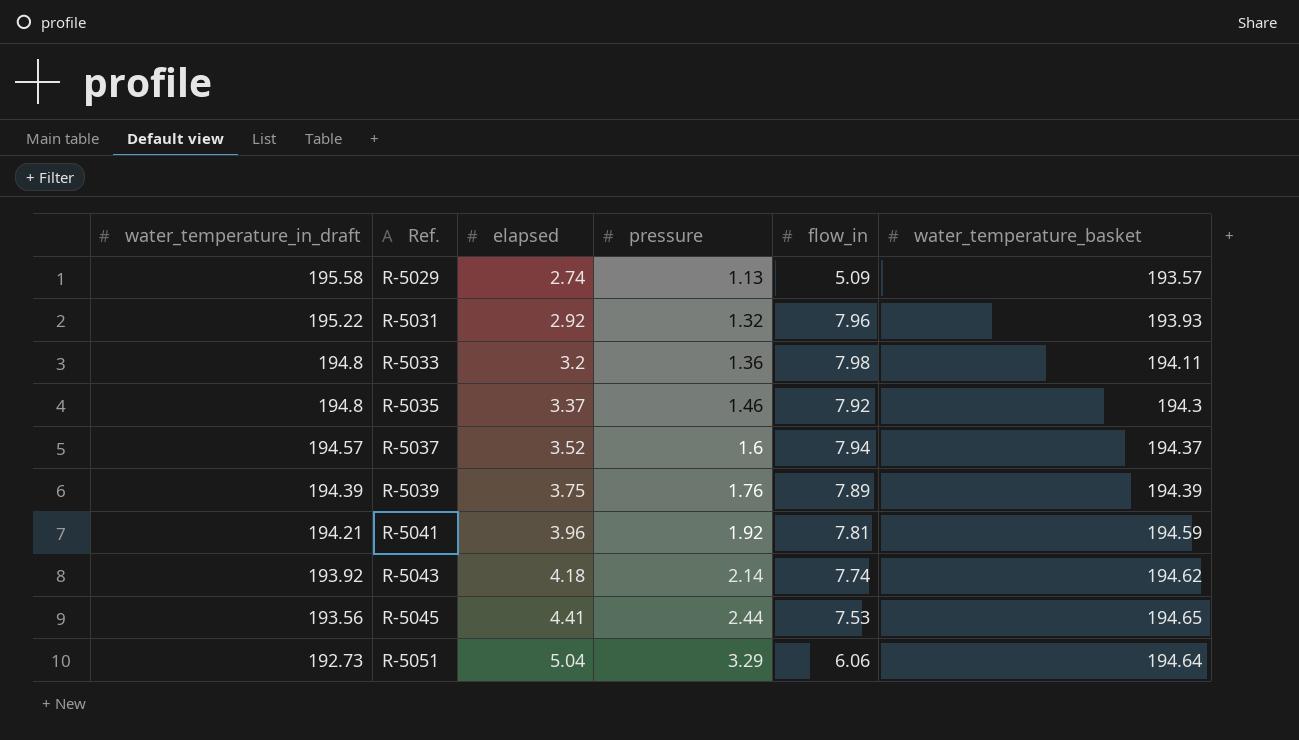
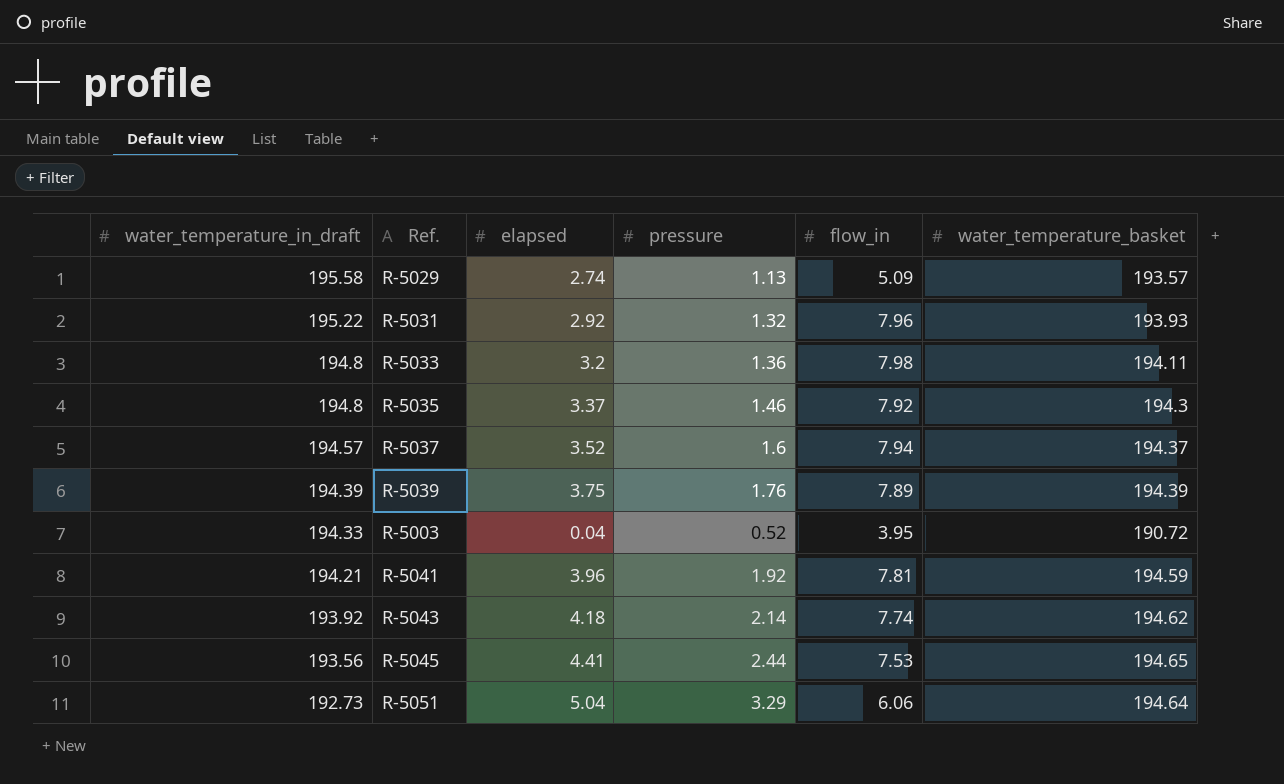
row R-5003: none -> 194.33 | 0.04 | 0.52 | 3.95 | 190.72

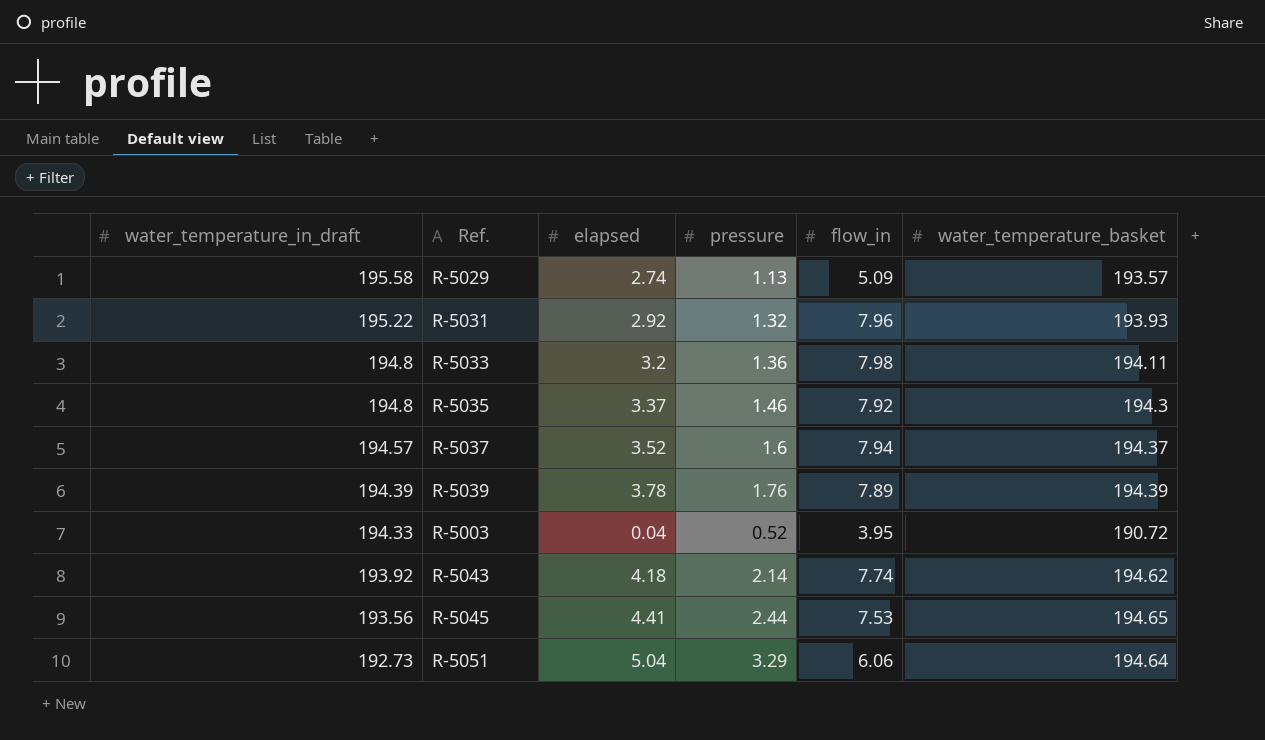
row R-5041: 194.21 | 3.96 | 1.92 | 7.81 | 194.59 -> none
R-5039 | elapsed: 3.75 -> 3.78

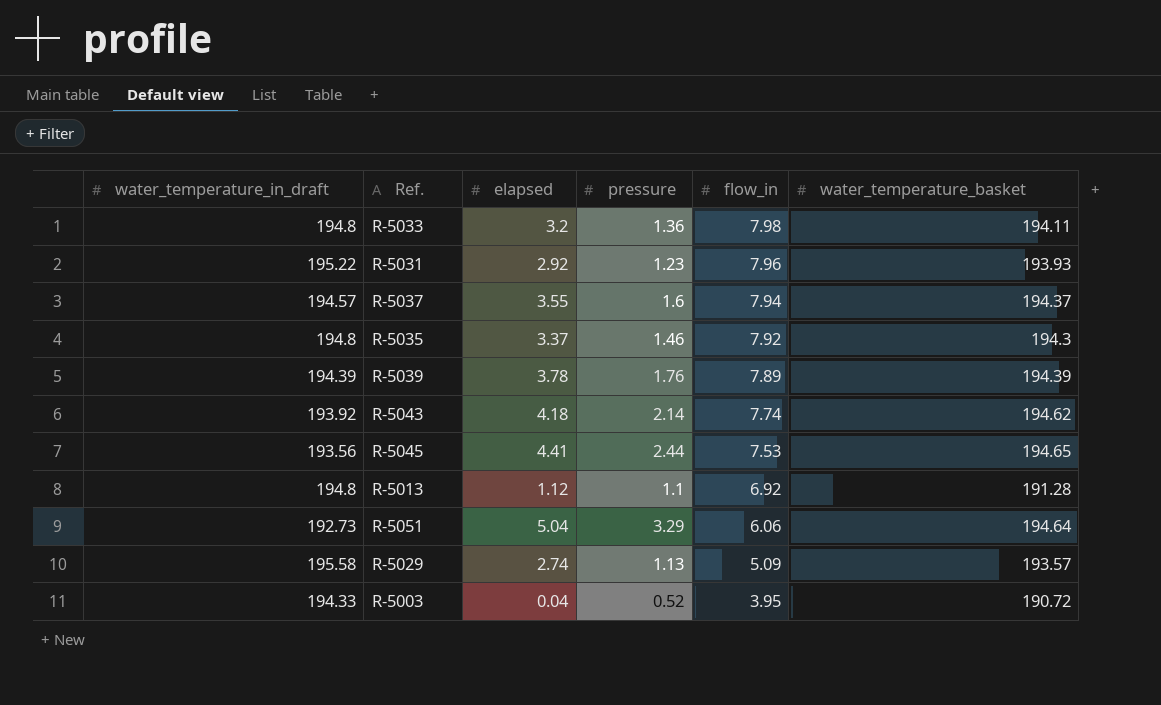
row order: water_temperature_in_draft descending -> flow_in descending
R-5031 | pressure: 1.32 -> 1.23
R-5037 | elapsed: 3.52 -> 3.55
row R-5013: none -> 194.8 | 1.12 | 1.1 | 6.92 | 191.28

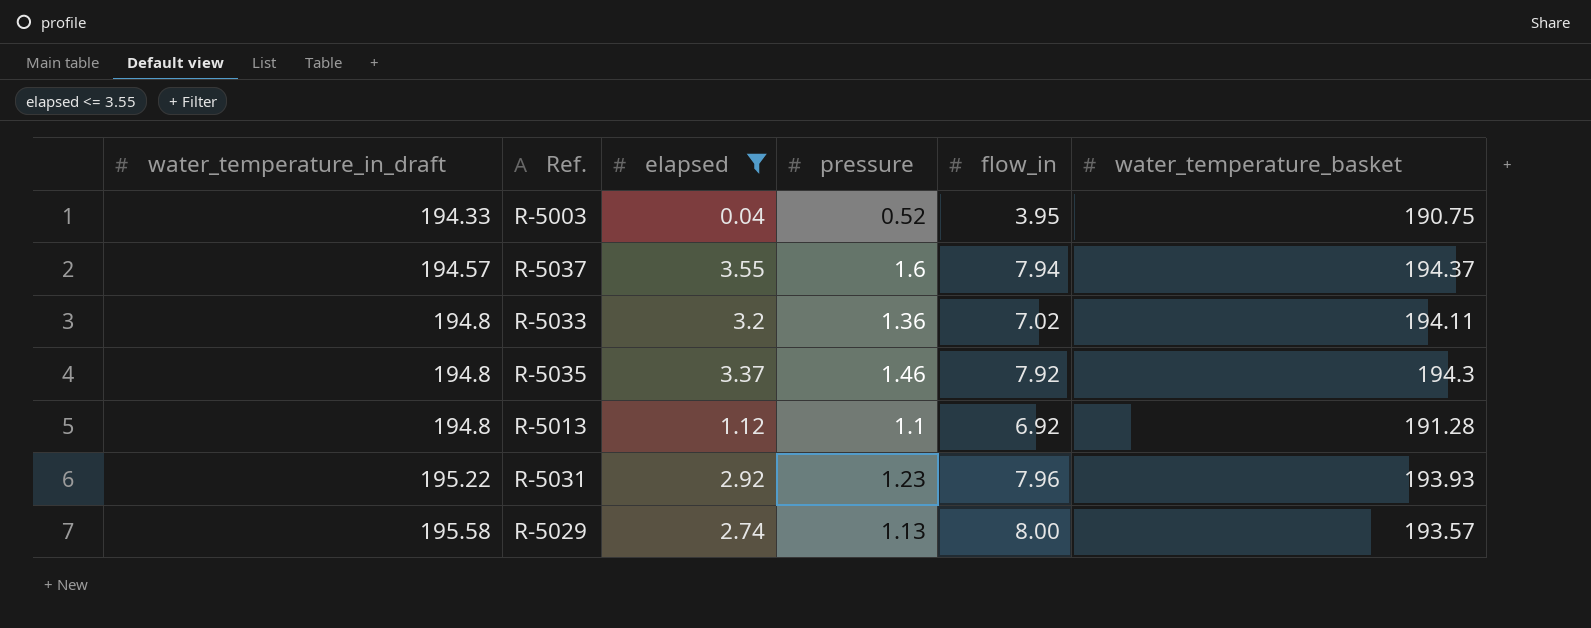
filter: none -> elapsed <= 3.55
row order: flow_in descending -> water_temperature_in_draft ascending
R-5003 | water_temperature_basket: 190.72 -> 190.75
R-5033 | flow_in: 7.98 -> 7.02
R-5029 | flow_in: 5.09 -> 8.00

